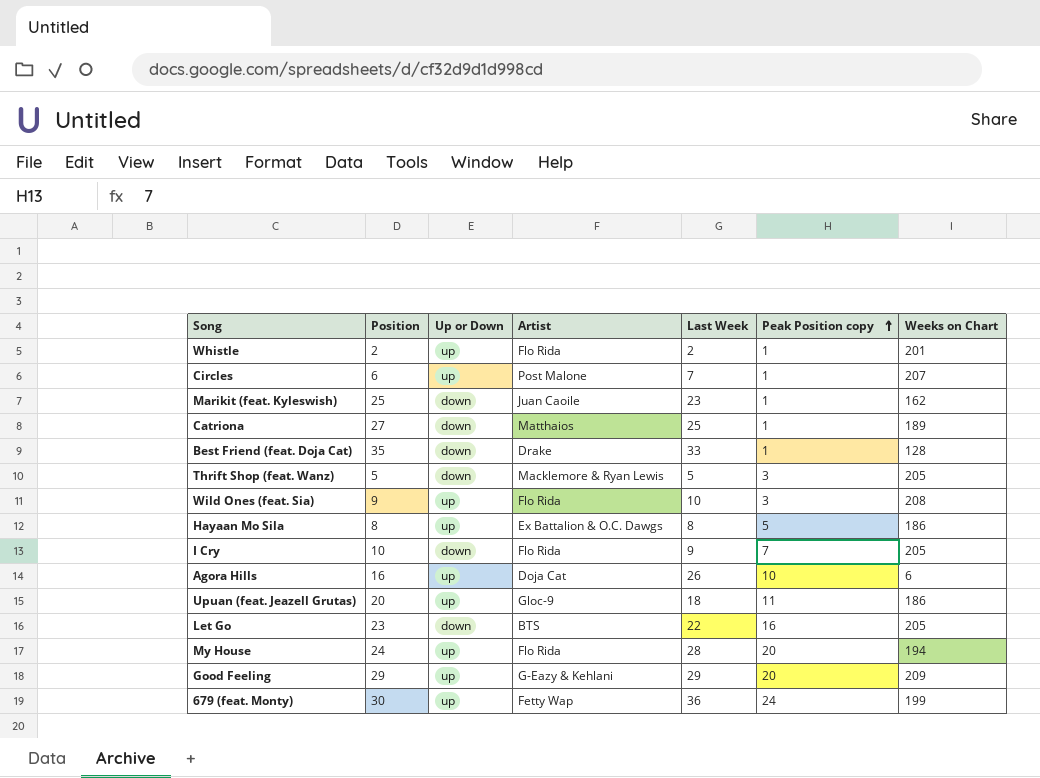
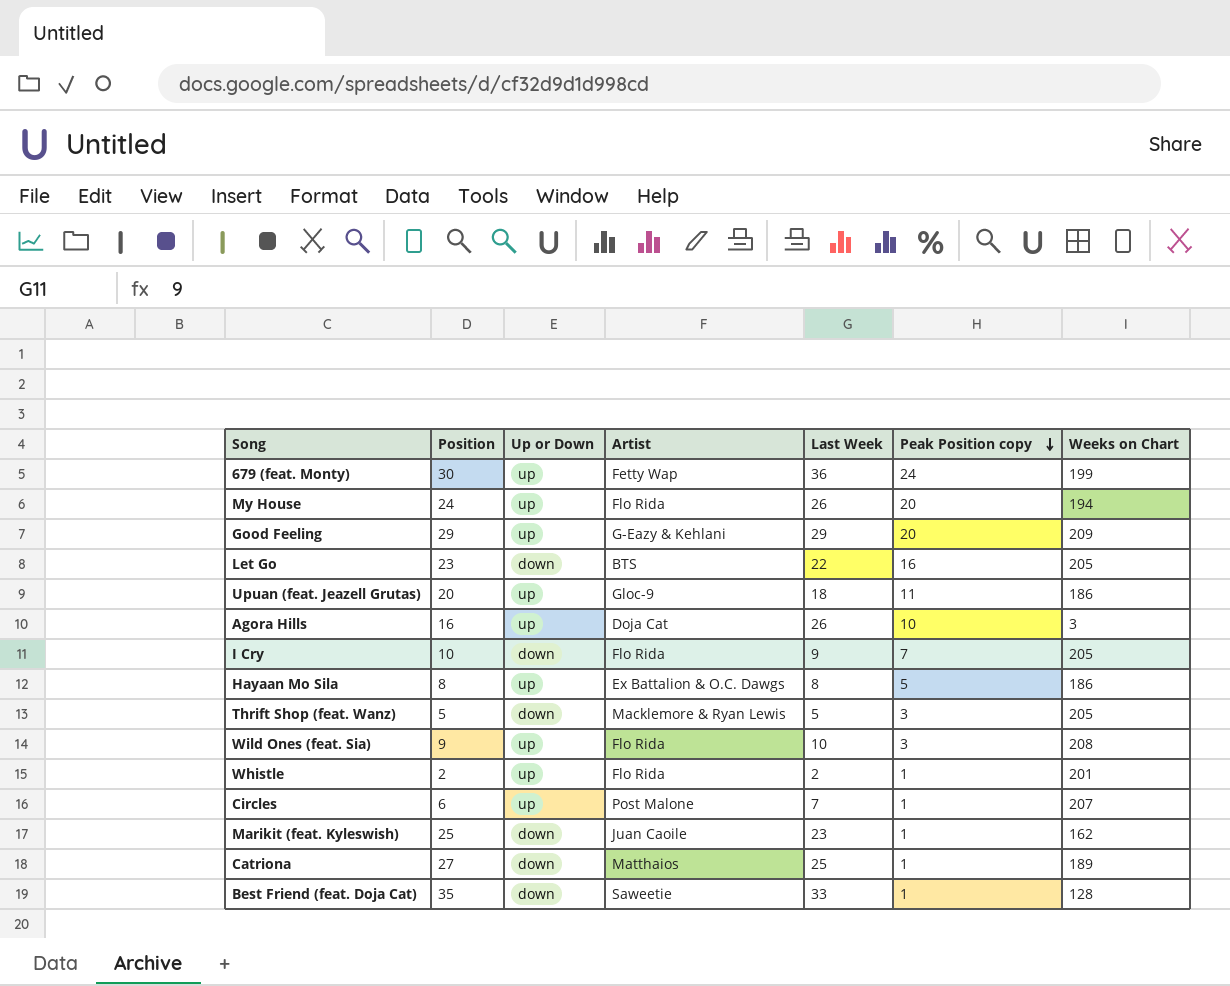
row order: Peak Position copy ascending -> Peak Position copy descending
My House | Last Week: 28 -> 26
Agora Hills | Weeks on Chart: 6 -> 3
Best Friend (feat. Doja Cat) | Artist: Drake -> Saweetie

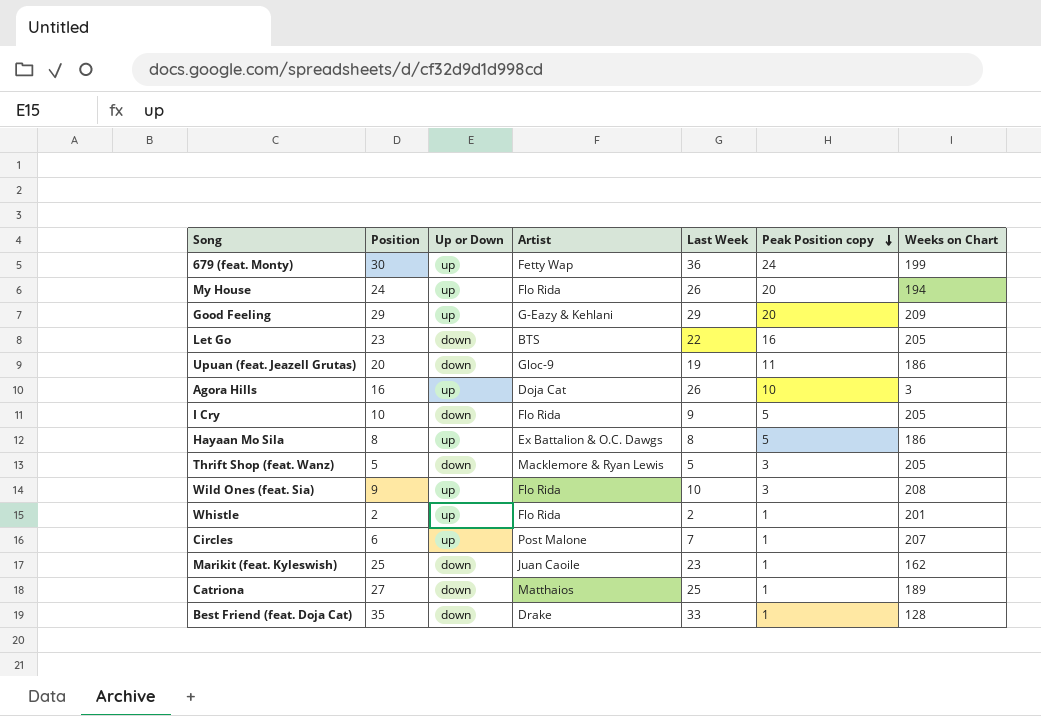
Upuan (feat. Jeazell Grutas) | Up or Down: up -> down
Upuan (feat. Jeazell Grutas) | Last Week: 18 -> 19
I Cry | Peak Position copy: 7 -> 5
Best Friend (feat. Doja Cat) | Artist: Saweetie -> Drake

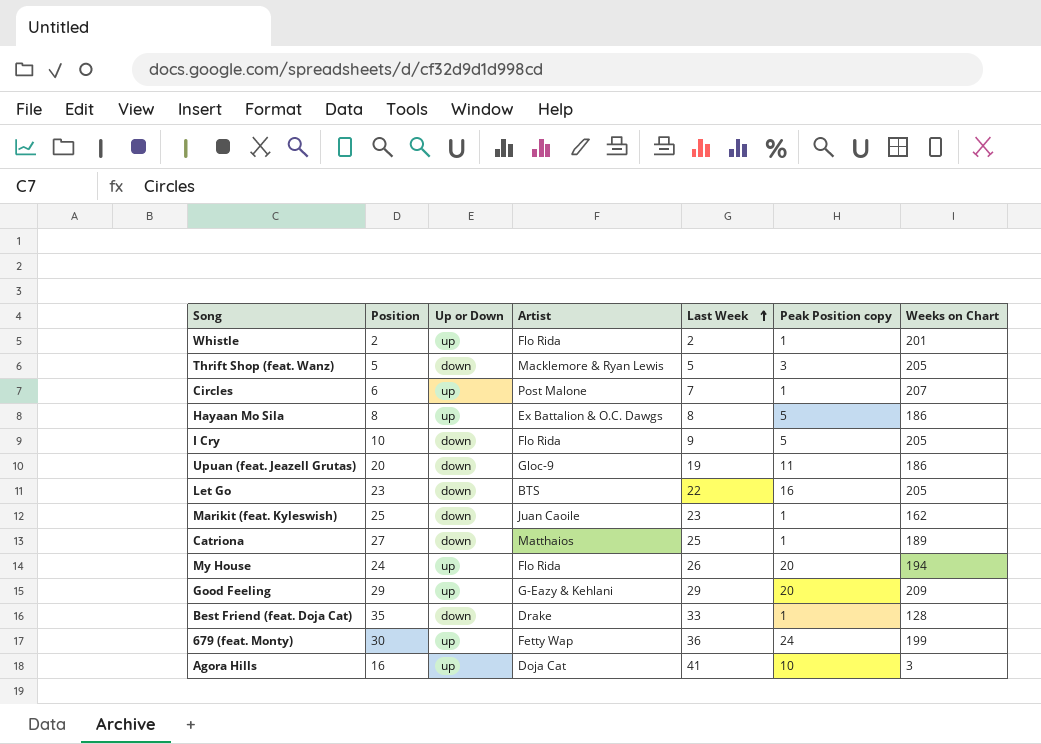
row order: Peak Position copy descending -> Last Week ascending
row Wild Ones (feat. Sia): 9 | up | Flo Rida | 10 | 3 | 208 -> none
Agora Hills | Last Week: 26 -> 41

